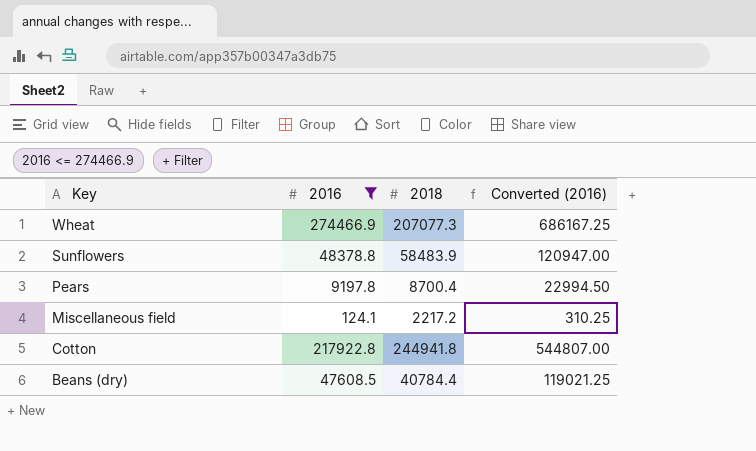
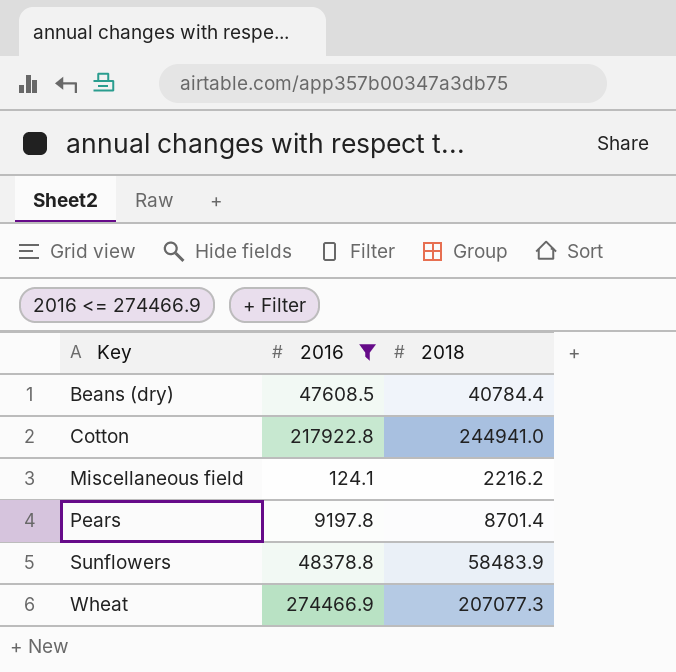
row order: Key descending -> Key ascending
column Converted (2016) | formula: [2016] * 2.5 -> none
Cotton | 2018: 244941.8 -> 244941.0
Miscellaneous field | 2018: 2217.2 -> 2216.2
Pears | 2018: 8700.4 -> 8701.4

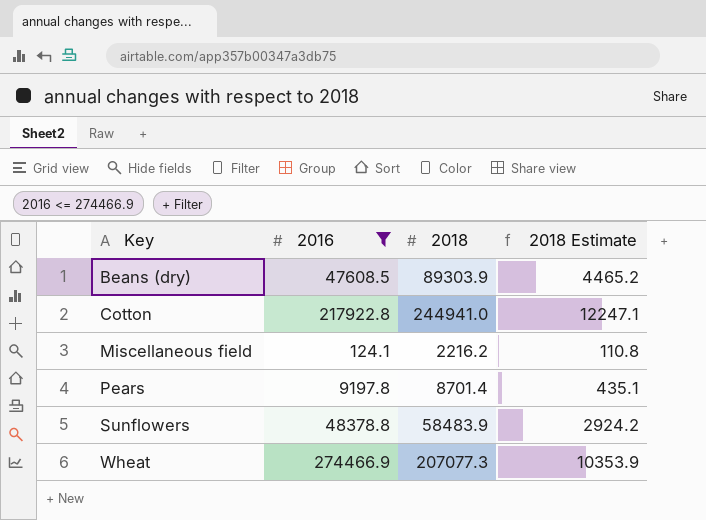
column 2018 Estimate | formula: none -> [2018] * 0.05
Beans (dry) | 2018: 40784.4 -> 89303.9

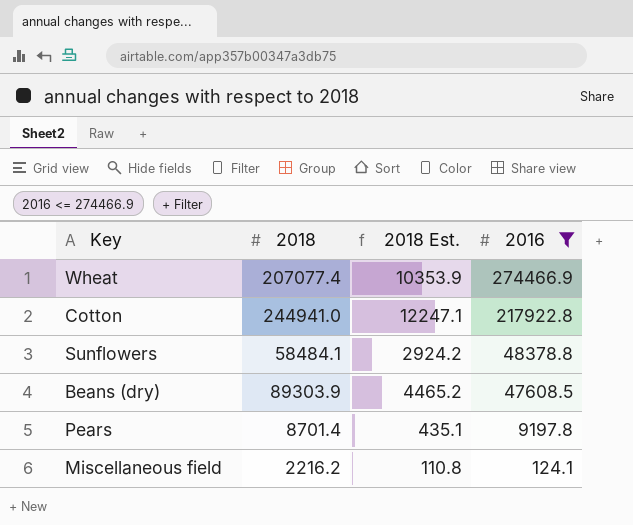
row order: Key ascending -> 2016 descending
column name: 2018 Estimate -> 2018 Est.
column 2016 | position: 2 -> 4
Wheat | 2018: 207077.3 -> 207077.4
Sunflowers | 2018: 58483.9 -> 58484.1

